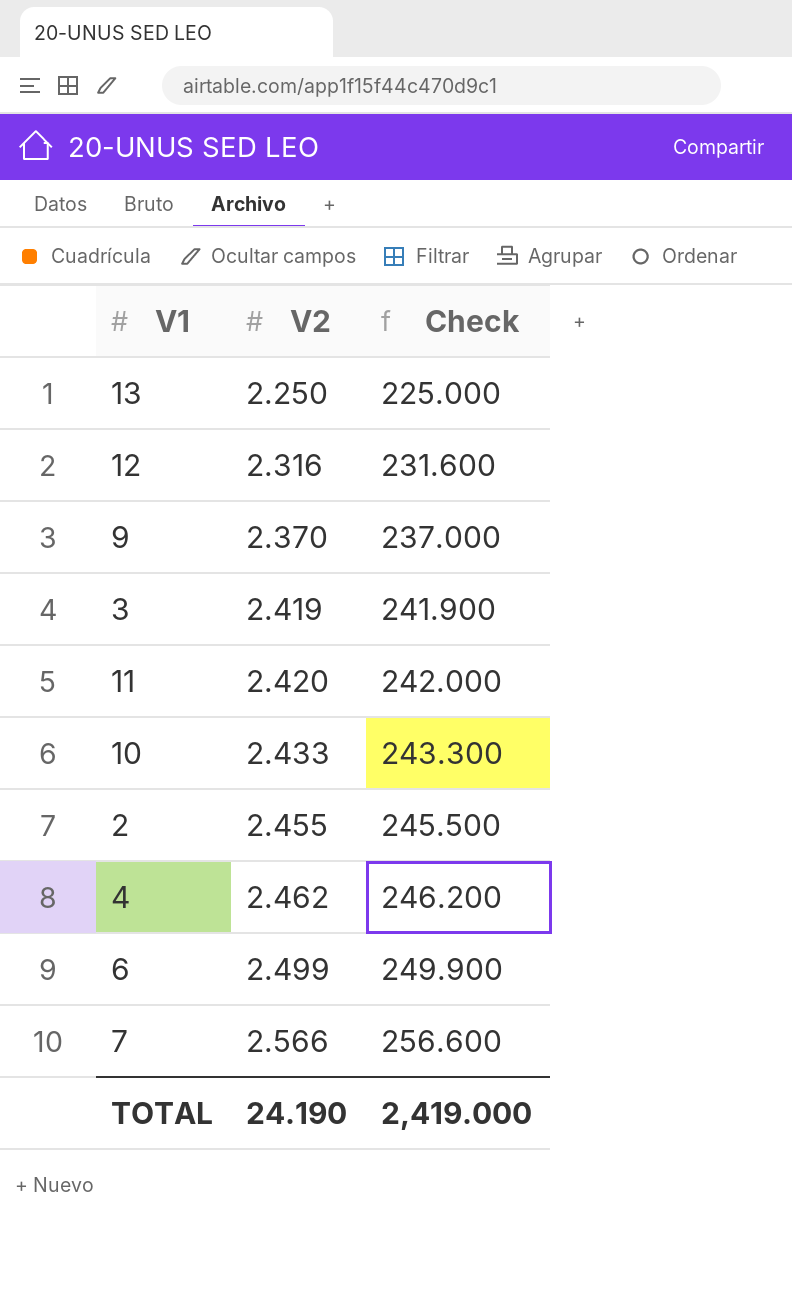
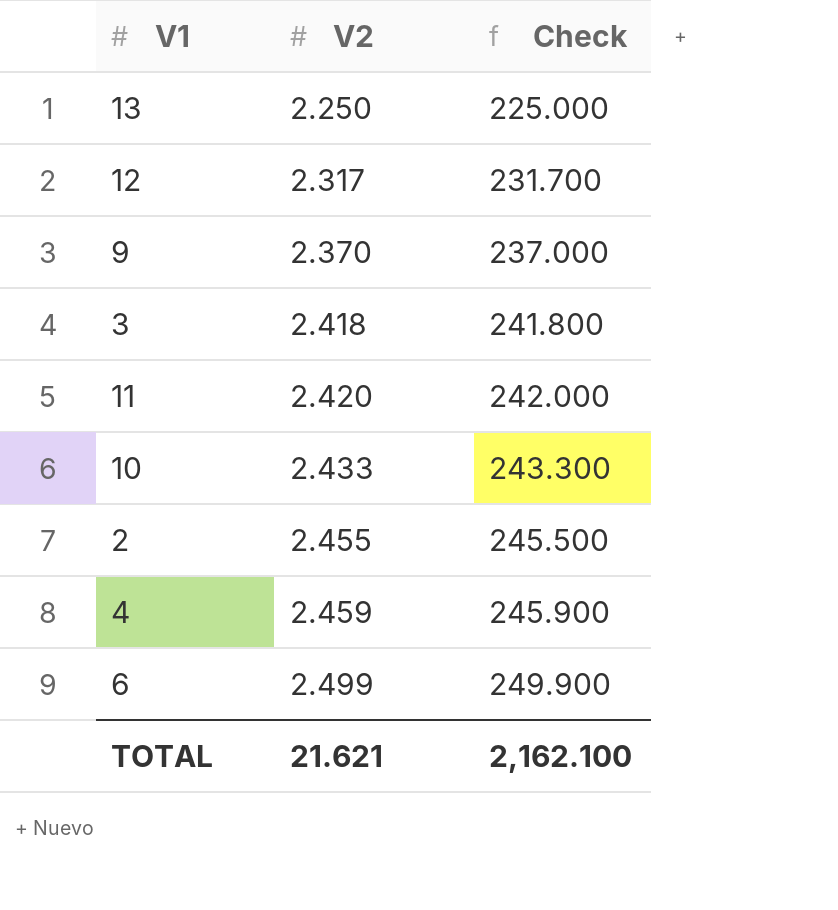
row 7: 2.566 | 256.600 -> none
12 | V2: 2.316 -> 2.317
12 | Check: 231.600 -> 231.700
3 | V2: 2.419 -> 2.418
3 | Check: 241.900 -> 241.800
4 | V2: 2.462 -> 2.459
4 | Check: 246.200 -> 245.900
TOTAL | V2: 24.190 -> 21.621
TOTAL | Check: 2,419.000 -> 2,162.100

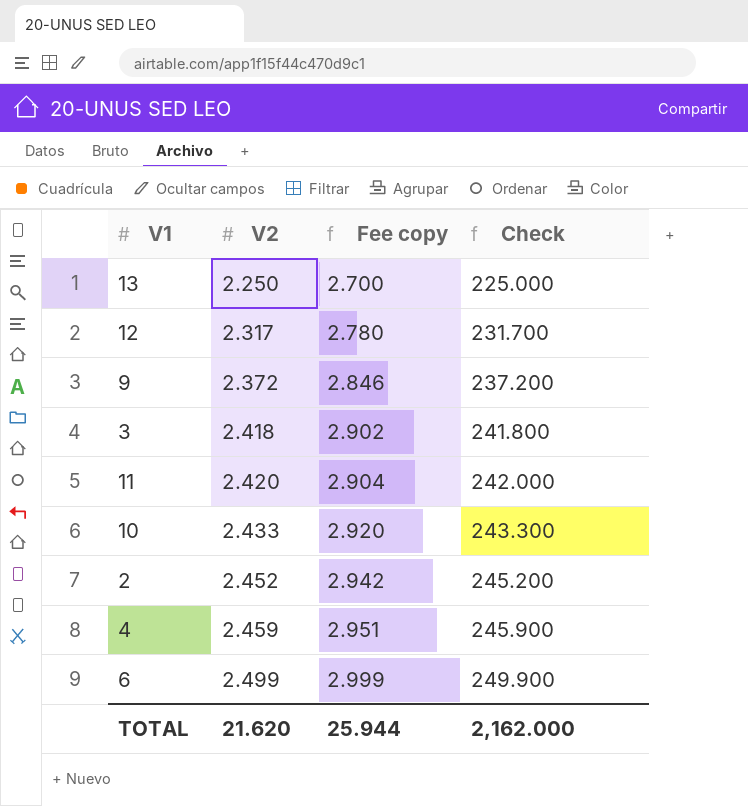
column Fee copy | formula: none -> [V2] * 1.2
9 | V2: 2.370 -> 2.372
9 | Check: 237.000 -> 237.200
2 | V2: 2.455 -> 2.452
2 | Check: 245.500 -> 245.200
TOTAL | V2: 21.621 -> 21.620
TOTAL | Check: 2,162.100 -> 2,162.000

